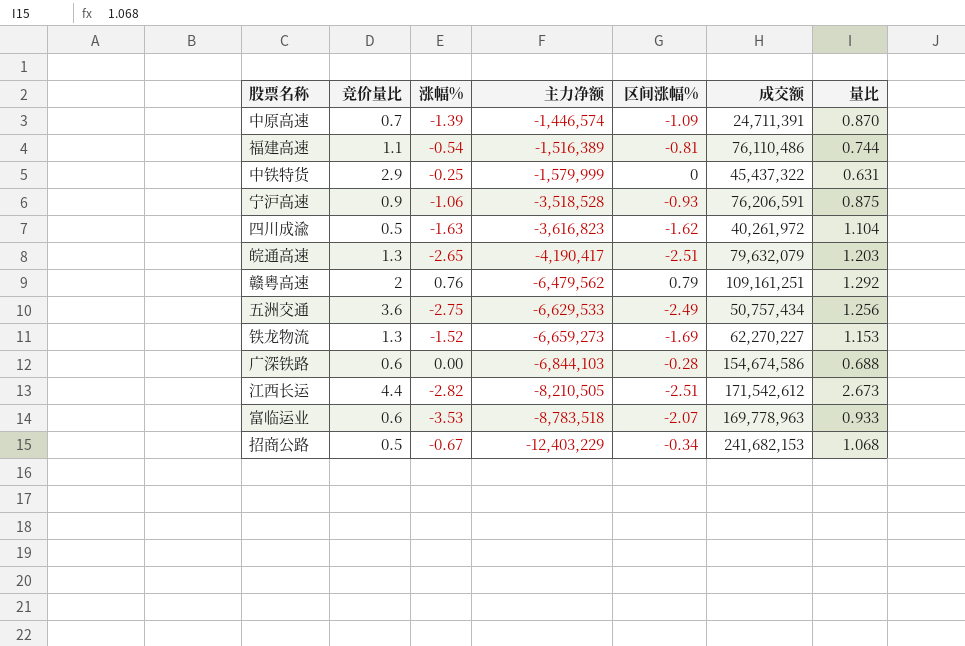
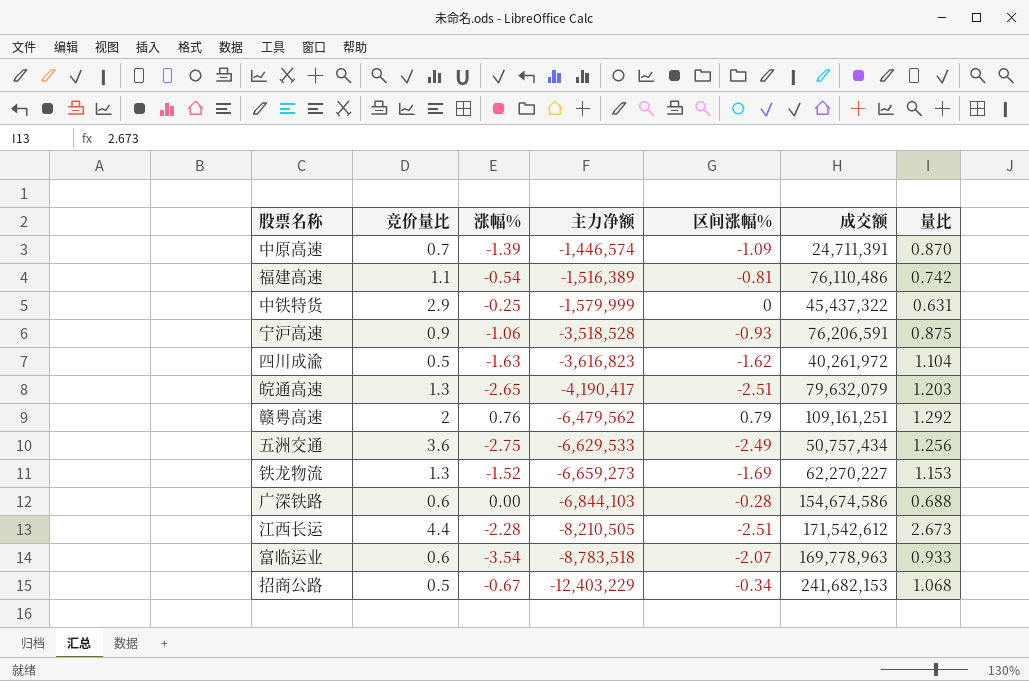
福建高速 | 量比: 0.744 -> 0.742
江西长运 | 涨幅%: -2.82 -> -2.28
富临运业 | 涨幅%: -3.53 -> -3.54

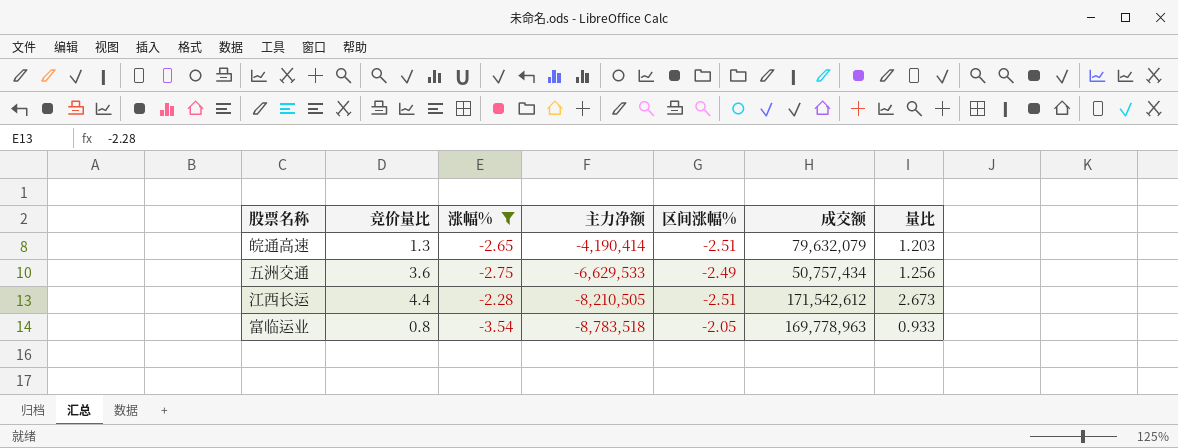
filter: none -> 涨幅% <= -2.28
皖通高速 | 主力净额: -4,190,417 -> -4,190,414
富临运业 | 竞价量比: 0.6 -> 0.8
富临运业 | 区间涨幅%: -2.07 -> -2.05

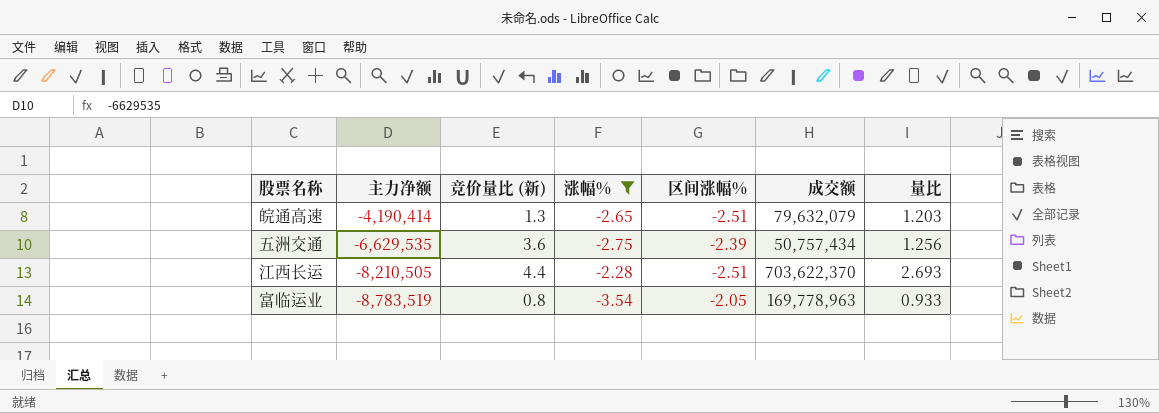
column 主力净额 | position: 4 -> 2
column name: 竞价量比 -> 竞价量比 (新)
五洲交通 | 主力净额: -6,629,533 -> -6,629,535
五洲交通 | 区间涨幅%: -2.49 -> -2.39
江西长运 | 成交额: 171,542,612 -> 703,622,370
江西长运 | 量比: 2.673 -> 2.693
富临运业 | 主力净额: -8,783,518 -> -8,783,519

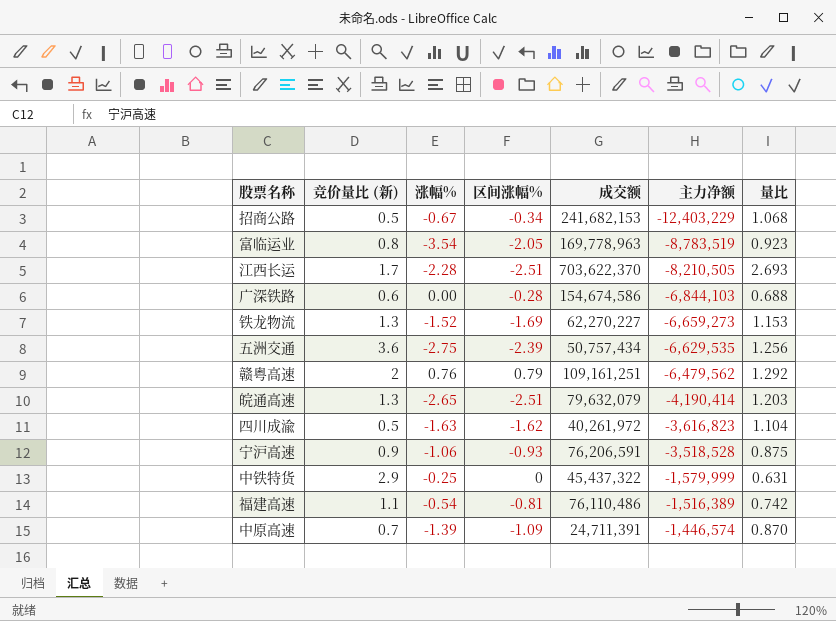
filter: 涨幅% <= -2.28 -> none
row order: 主力净额 descending -> 主力净额 ascending
column 主力净额 | position: 2 -> 6
富临运业 | 量比: 0.933 -> 0.923
江西长运 | 竞价量比 (新): 4.4 -> 1.7

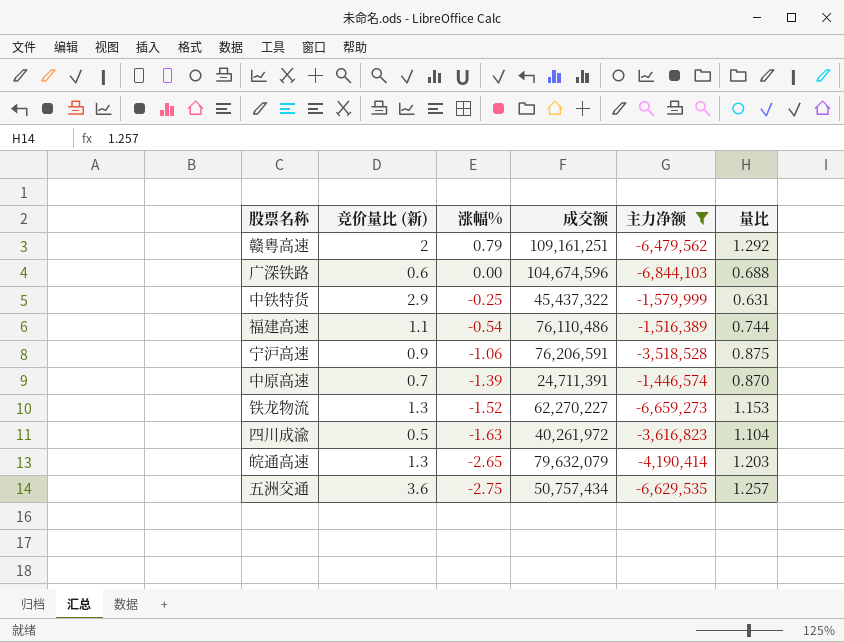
filter: none -> 主力净额 >= -6,844,103
row order: 主力净额 ascending -> 涨幅% descending
column 区间涨幅% | position: 4 -> none
赣粤高速 | 涨幅%: 0.76 -> 0.79
广深铁路 | 成交额: 154,674,586 -> 104,674,596
福建高速 | 量比: 0.742 -> 0.744
五洲交通 | 量比: 1.256 -> 1.257

